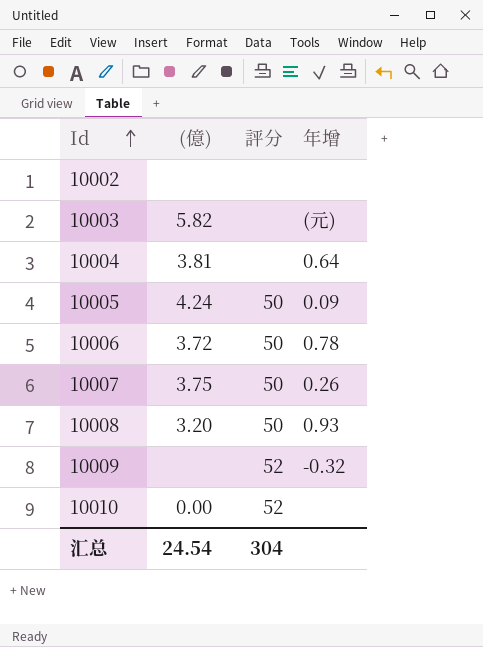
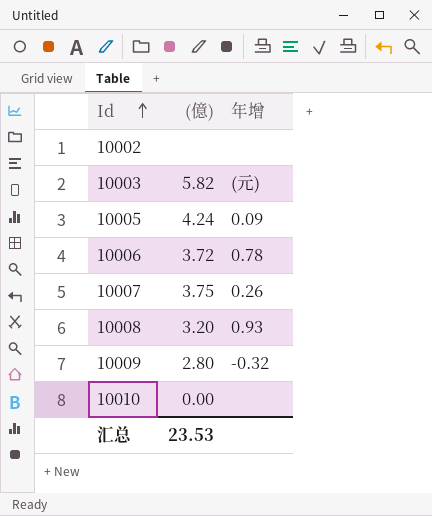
column 評分 | position: 3 -> none
row 10004: 3.81 | none | 0.64 -> none
10009 | (億): none -> 2.80
汇总 | (億): 24.54 -> 23.53

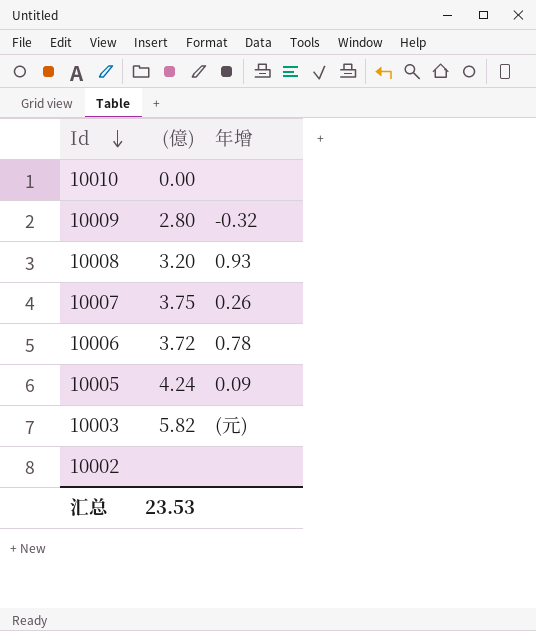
row order: Id ascending -> Id descending

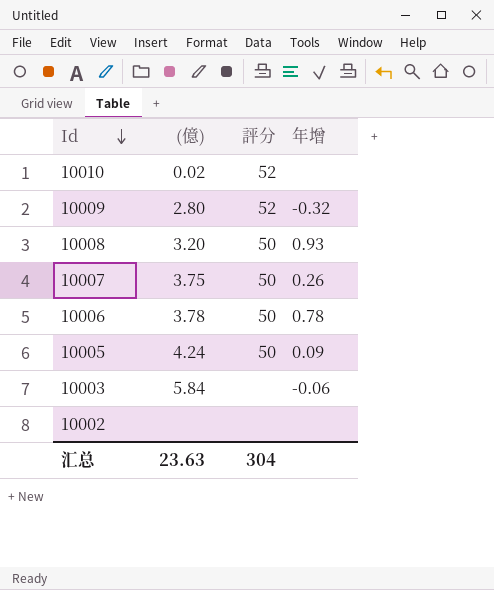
column 評分 | position: none -> 3
10010 | (億): 0.00 -> 0.02
10006 | (億): 3.72 -> 3.78
10003 | (億): 5.82 -> 5.84
10003 | 年增: (元) -> -0.06
汇总 | (億): 23.53 -> 23.63

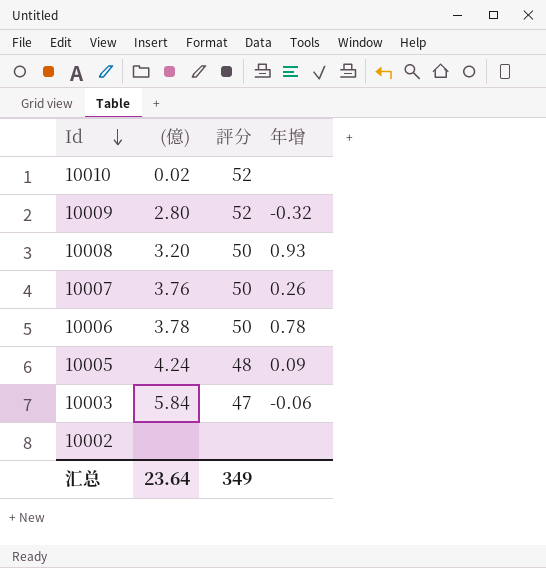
10007 | (億): 3.75 -> 3.76
10005 | 評分: 50 -> 48
10003 | 評分: none -> 47
汇总 | (億): 23.63 -> 23.64
汇总 | 評分: 304 -> 349

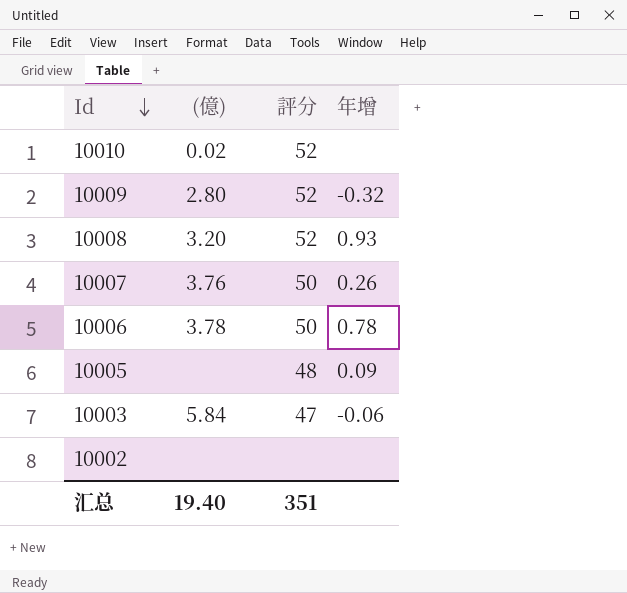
10008 | 評分: 50 -> 52
10005 | (億): 4.24 -> none
汇总 | (億): 23.64 -> 19.40
汇总 | 評分: 349 -> 351

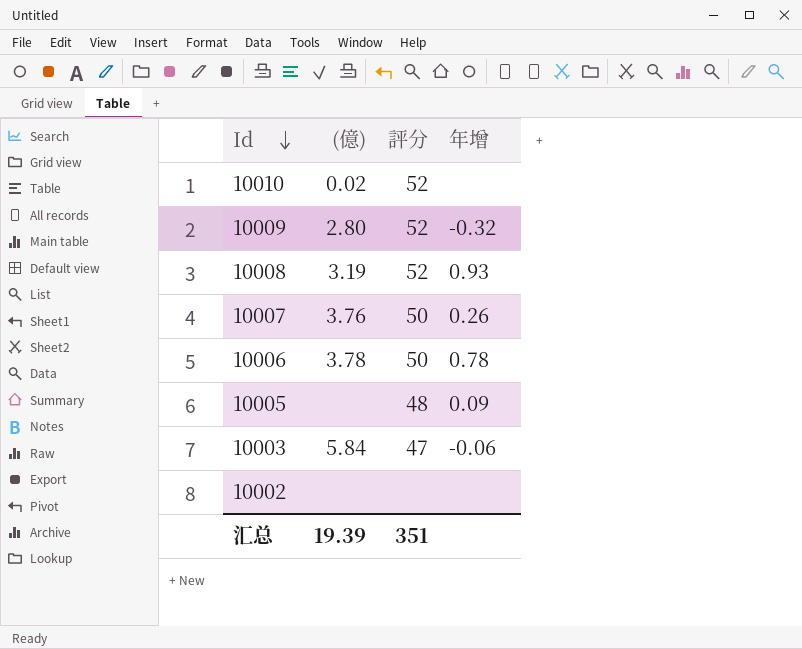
10008 | (億): 3.20 -> 3.19
汇总 | (億): 19.40 -> 19.39

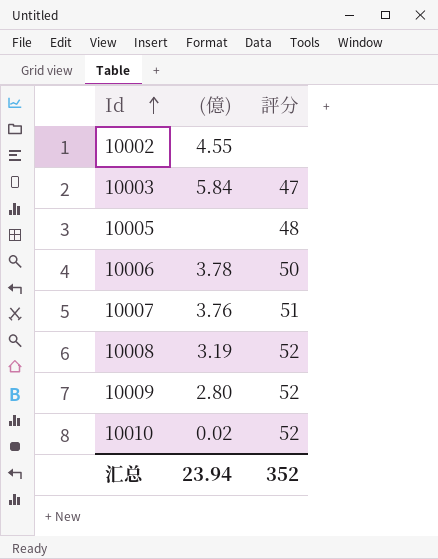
row order: Id descending -> Id ascending
column 年增 | position: 4 -> none
10002 | (億): none -> 4.55
10007 | 評分: 50 -> 51
汇总 | (億): 19.39 -> 23.94
汇总 | 評分: 351 -> 352

